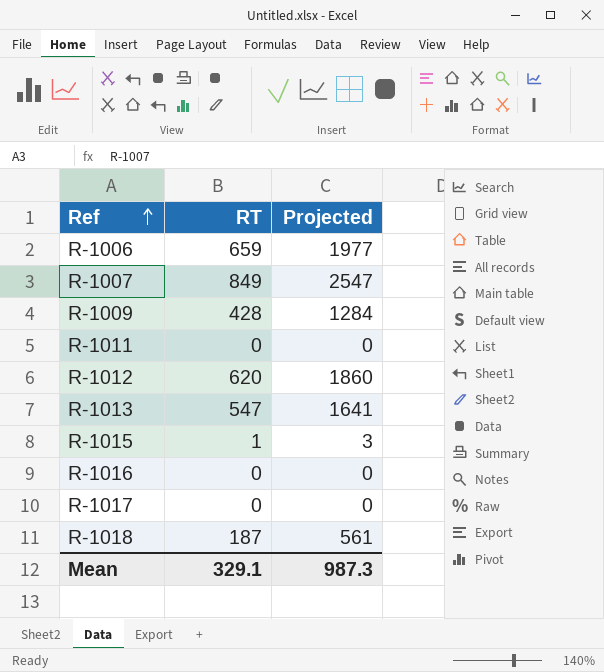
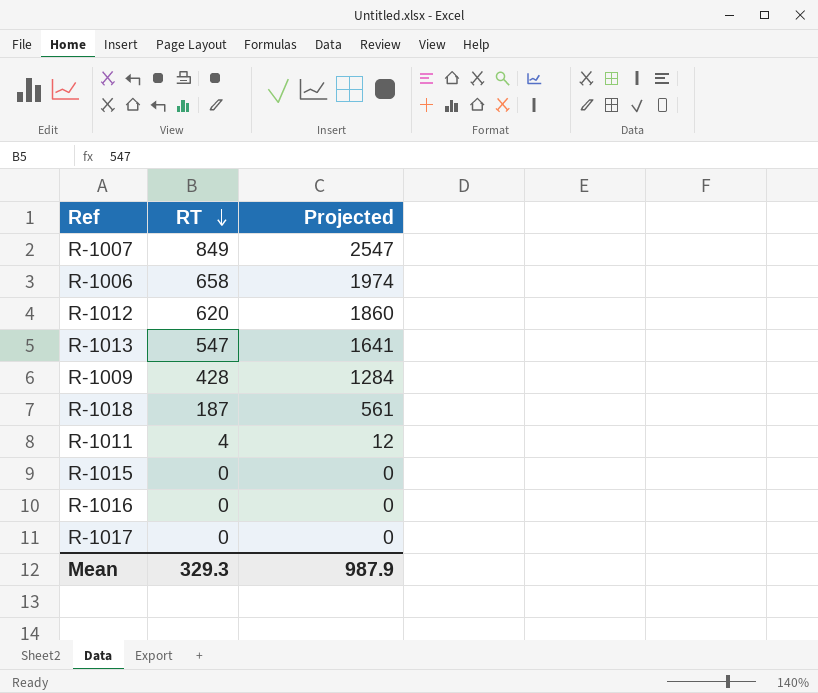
row order: Ref ascending -> RT descending
R-1006 | RT: 659 -> 658
R-1006 | Projected: 1977 -> 1974
R-1011 | RT: 0 -> 4
R-1011 | Projected: 0 -> 12
R-1015 | RT: 1 -> 0
R-1015 | Projected: 3 -> 0
Mean | RT: 329.1 -> 329.3
Mean | Projected: 987.3 -> 987.9

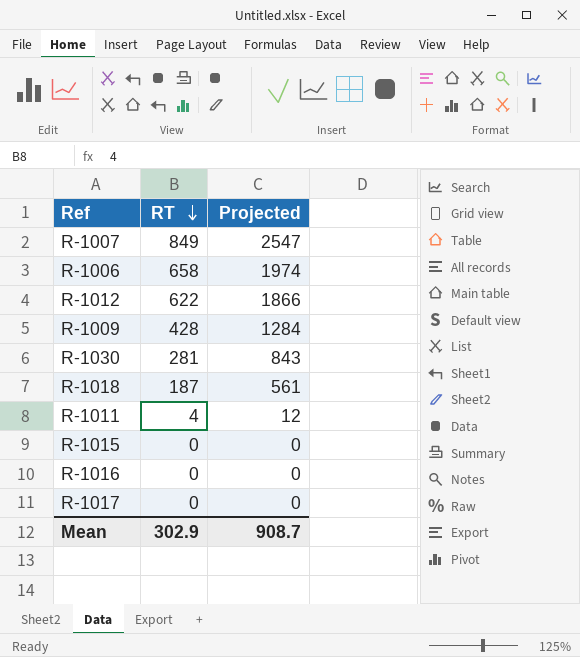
row R-1013: 547 | 1641 -> none
R-1012 | RT: 620 -> 622
R-1012 | Projected: 1860 -> 1866
row R-1030: none -> 281 | 843
Mean | RT: 329.3 -> 302.9
Mean | Projected: 987.9 -> 908.7

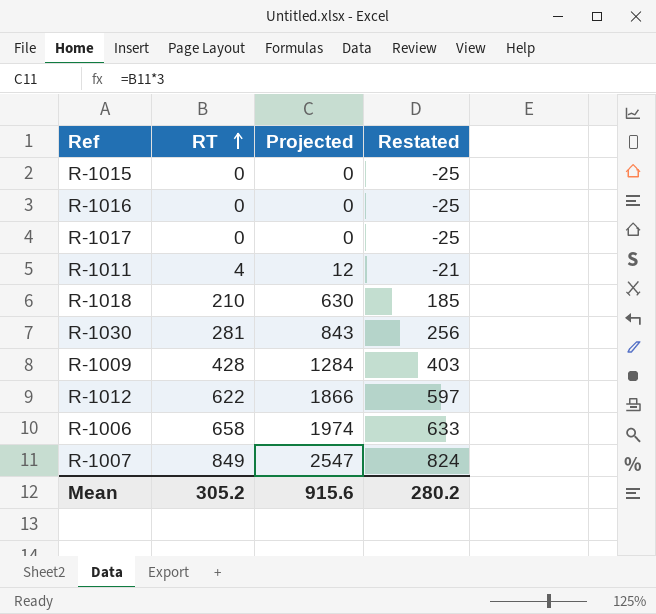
row order: RT descending -> RT ascending
column Restated | formula: none -> [RT] - 25
R-1018 | RT: 187 -> 210
R-1018 | Projected: 561 -> 630
Mean | RT: 302.9 -> 305.2
Mean | Projected: 908.7 -> 915.6

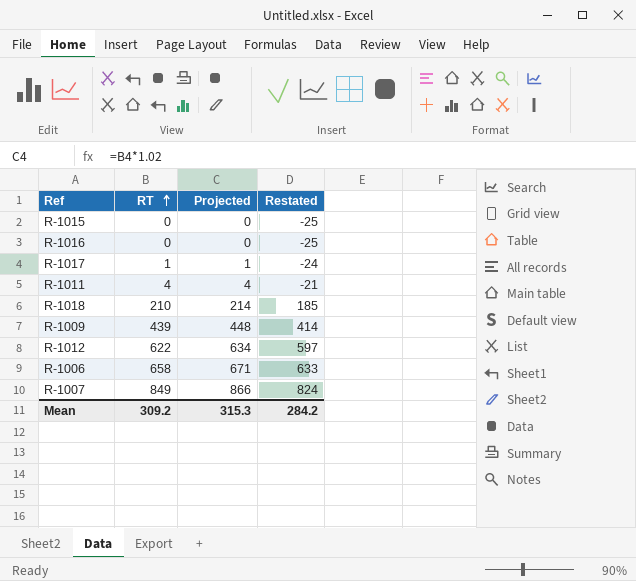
column Projected | formula: [RT] * 3 -> [RT] * 1.02
row R-1030: 281 | 843 | 256 -> none
R-1017 | RT: 0 -> 1
R-1017 | Restated: -25 -> -24
R-1009 | RT: 428 -> 439
R-1009 | Restated: 403 -> 414
Mean | RT: 305.2 -> 309.2
Mean | Projected: 915.6 -> 315.3
Mean | Restated: 280.2 -> 284.2

